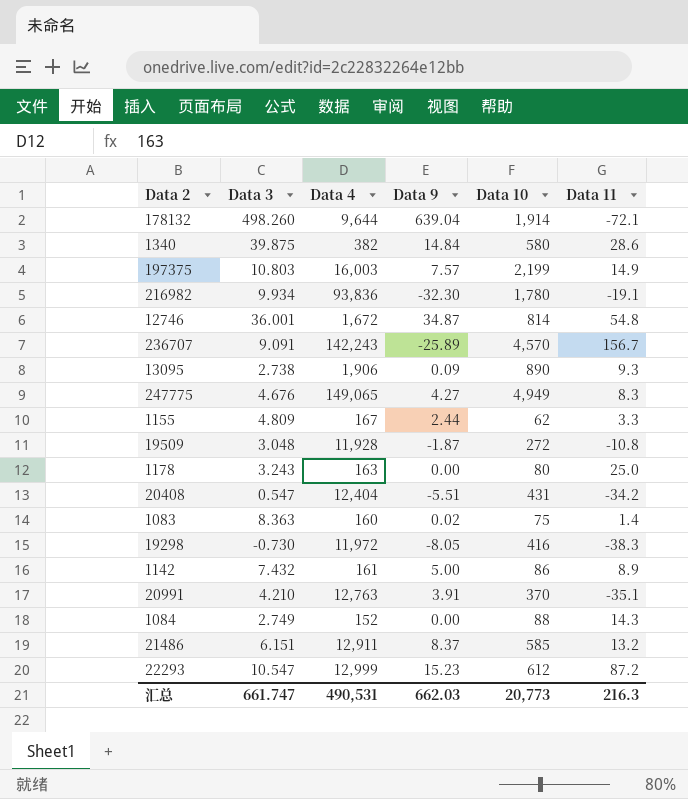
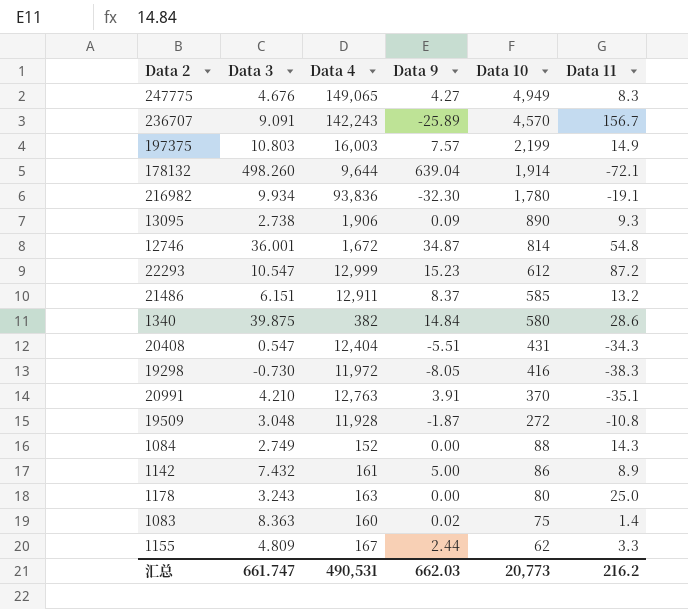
row order: none -> Data 10 descending
20408 | Data 11: -34.2 -> -34.3
汇总 | Data 11: 216.3 -> 216.2

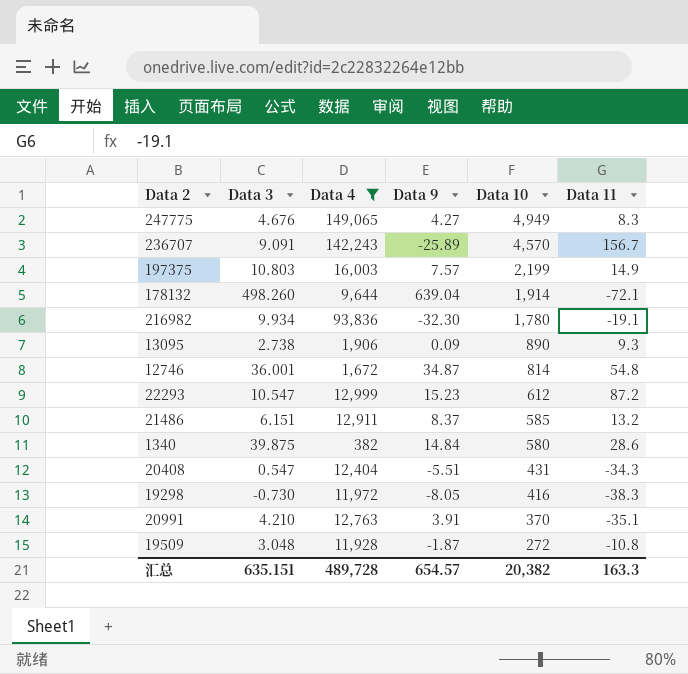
filter: none -> Data 4 >= 382
汇总 | Data 3: 661.747 -> 635.151
汇总 | Data 4: 490,531 -> 489,728
汇总 | Data 9: 662.03 -> 654.57
汇总 | Data 10: 20,773 -> 20,382
汇总 | Data 11: 216.2 -> 163.3

